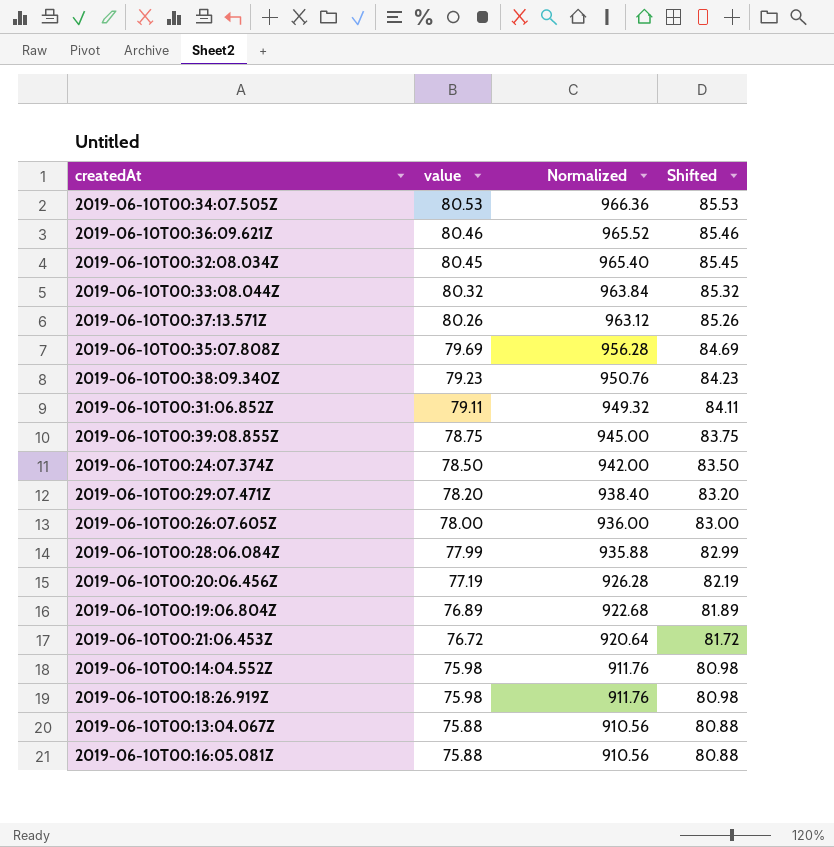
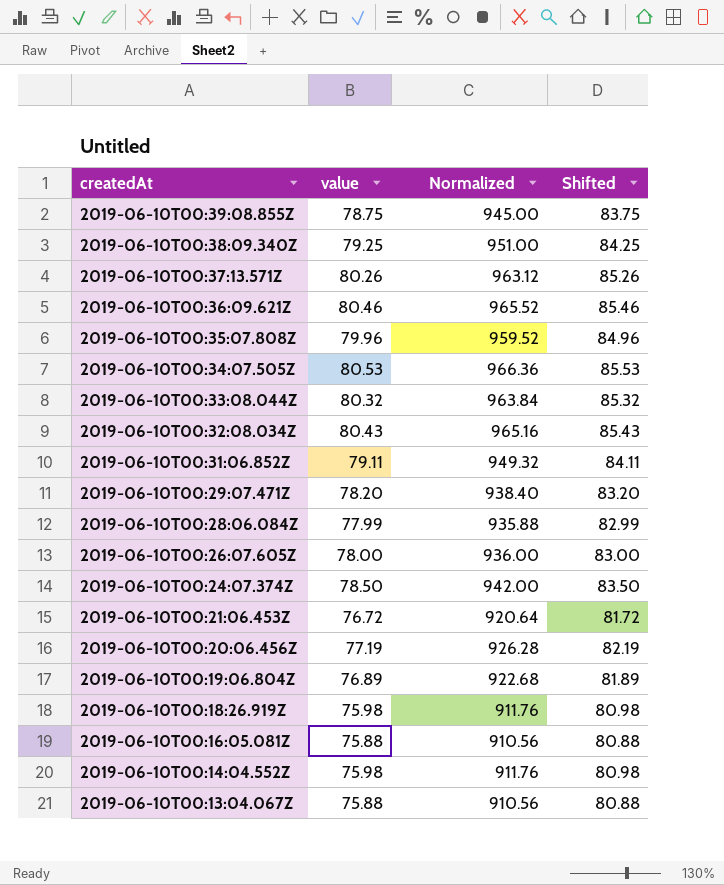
row order: value descending -> createdAt descending
2019-06-10T00:38:09.340Z | value: 79.23 -> 79.25
2019-06-10T00:38:09.340Z | Normalized: 950.76 -> 951.00
2019-06-10T00:38:09.340Z | Shifted: 84.23 -> 84.25
2019-06-10T00:35:07.808Z | value: 79.69 -> 79.96
2019-06-10T00:35:07.808Z | Normalized: 956.28 -> 959.52
2019-06-10T00:35:07.808Z | Shifted: 84.69 -> 84.96
2019-06-10T00:32:08.034Z | value: 80.45 -> 80.43
2019-06-10T00:32:08.034Z | Normalized: 965.40 -> 965.16
2019-06-10T00:32:08.034Z | Shifted: 85.45 -> 85.43

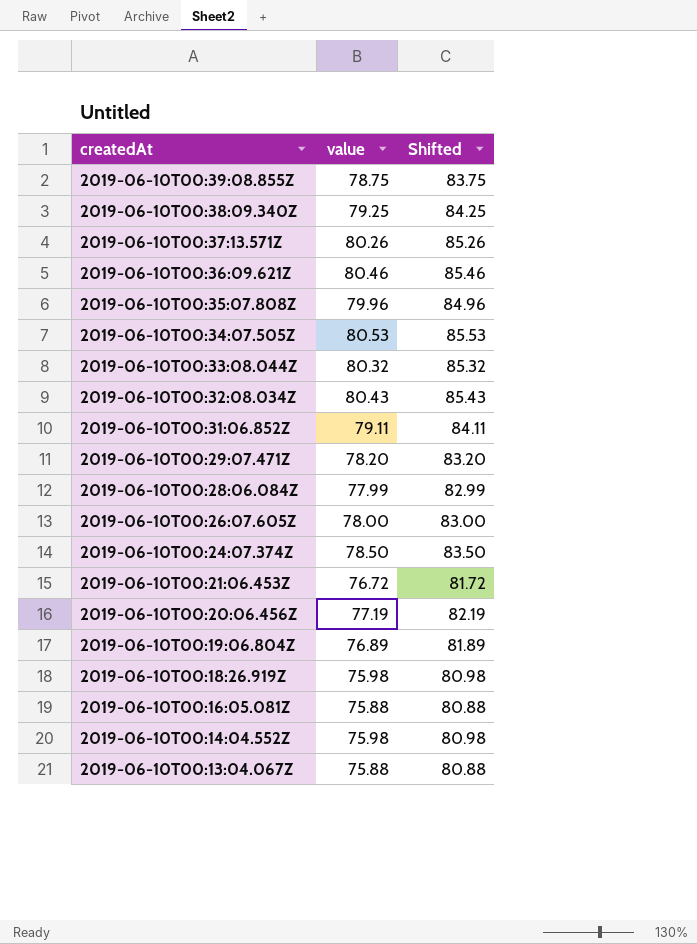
column Normalized | formula: [value] * 12 -> none

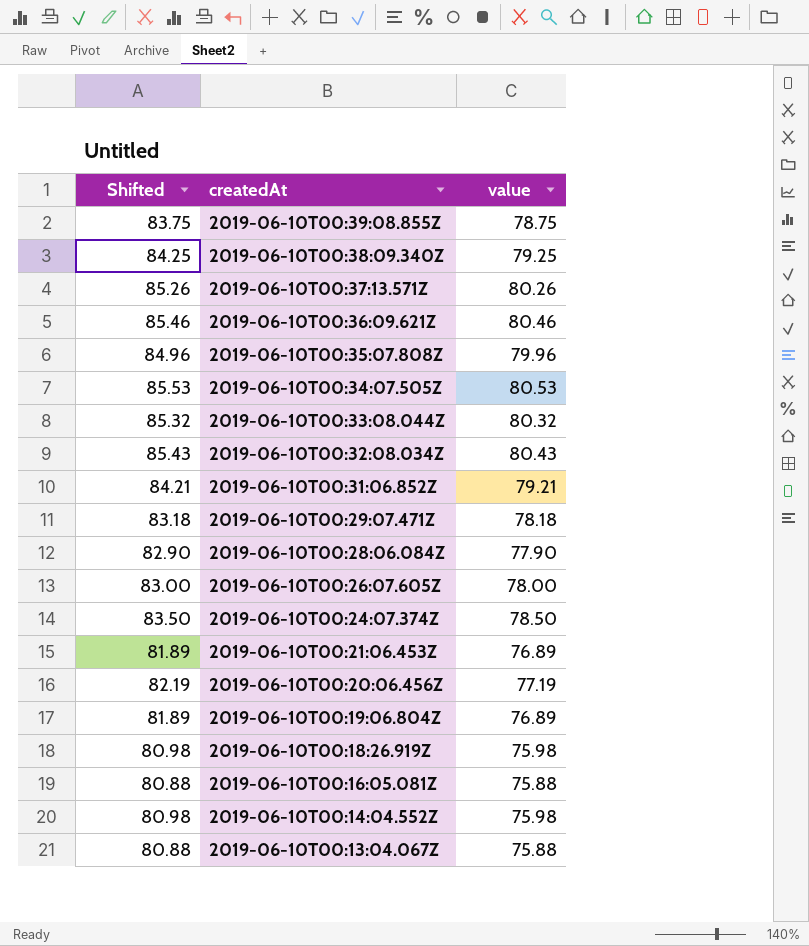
column Shifted | position: 3 -> 1
2019-06-10T00:31:06.852Z | Shifted: 84.11 -> 84.21
2019-06-10T00:31:06.852Z | value: 79.11 -> 79.21
2019-06-10T00:29:07.471Z | Shifted: 83.20 -> 83.18
2019-06-10T00:29:07.471Z | value: 78.20 -> 78.18
2019-06-10T00:28:06.084Z | Shifted: 82.99 -> 82.90
2019-06-10T00:28:06.084Z | value: 77.99 -> 77.90
2019-06-10T00:21:06.453Z | Shifted: 81.72 -> 81.89
2019-06-10T00:21:06.453Z | value: 76.72 -> 76.89

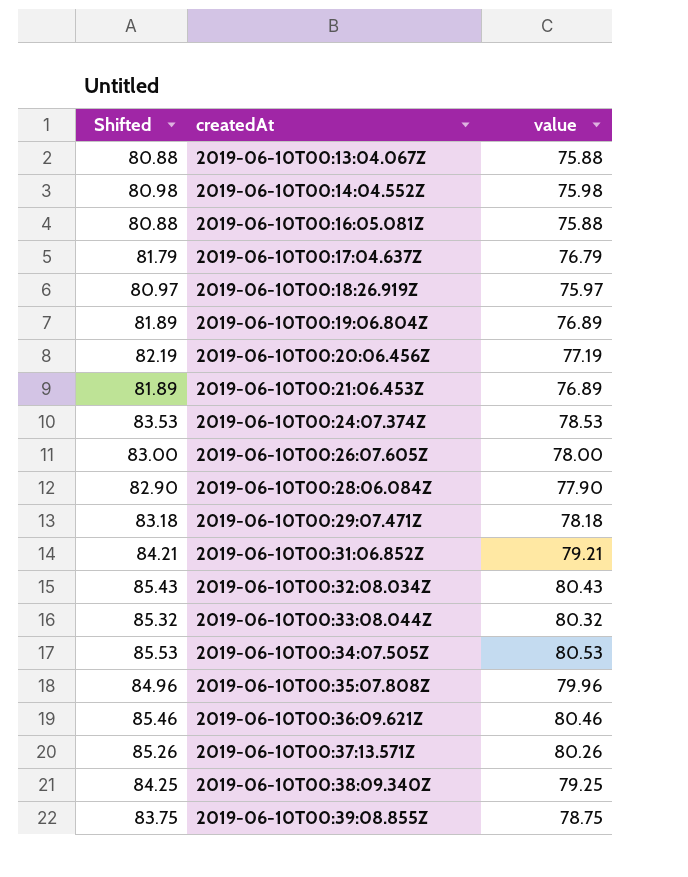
row order: createdAt descending -> createdAt ascending
row 2019-06-10T00:17:04.637Z: none -> 81.79 | 76.79
2019-06-10T00:18:26.919Z | Shifted: 80.98 -> 80.97
2019-06-10T00:18:26.919Z | value: 75.98 -> 75.97
2019-06-10T00:24:07.374Z | Shifted: 83.50 -> 83.53
2019-06-10T00:24:07.374Z | value: 78.50 -> 78.53

